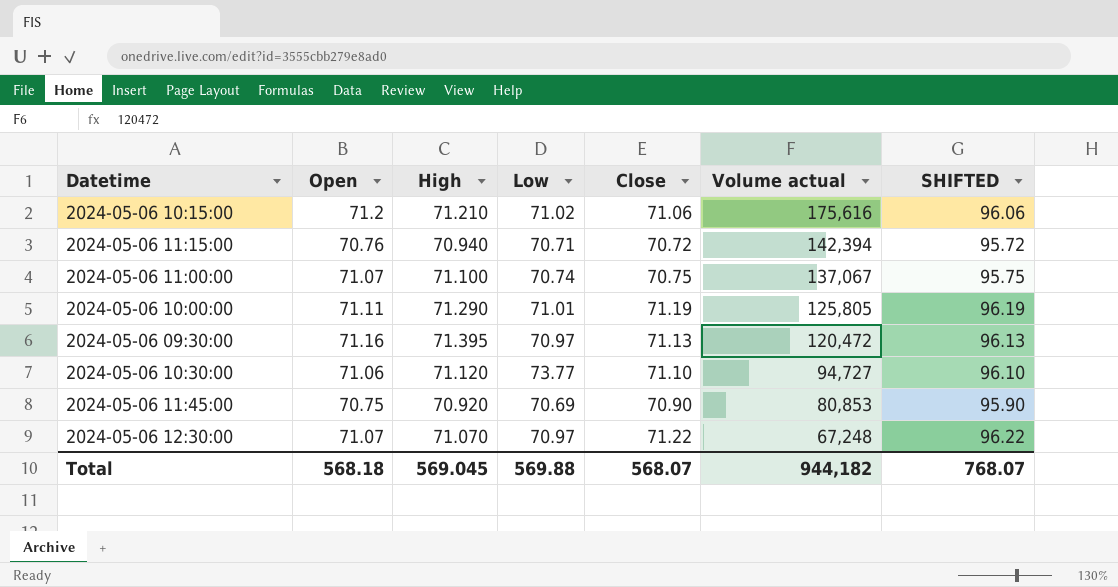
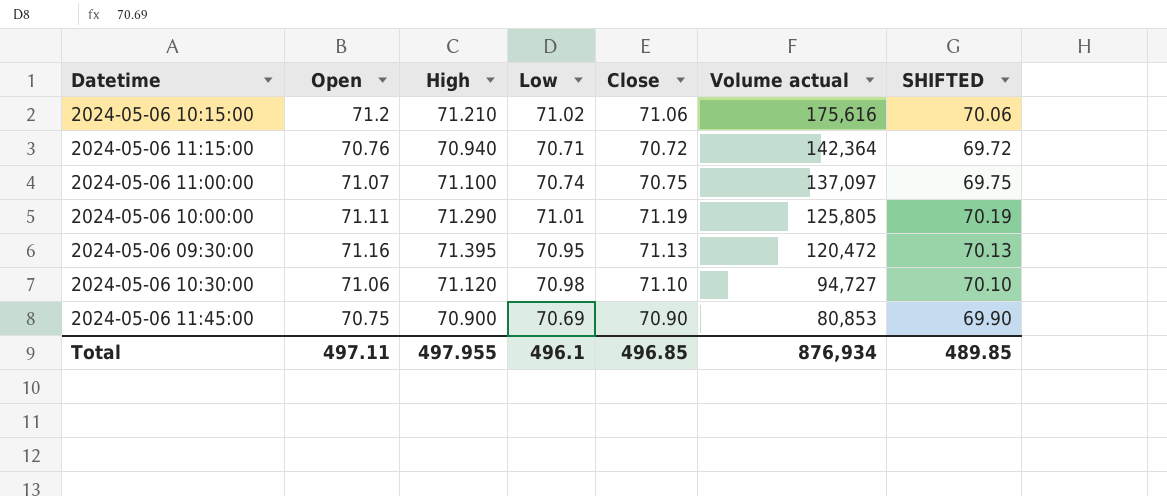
column SHIFTED | formula: [Close] + 25 -> [Close] - 1
row 2024-05-06 12:30:00: 71.07 | 71.070 | 70.97 | 71.22 | 67,248 | 96.22 -> none
2024-05-06 11:15:00 | Volume actual: 142,394 -> 142,364
2024-05-06 11:00:00 | Volume actual: 137,067 -> 137,097
2024-05-06 09:30:00 | Low: 70.97 -> 70.95
2024-05-06 10:30:00 | Low: 73.77 -> 70.98
2024-05-06 11:45:00 | High: 70.920 -> 70.900
Total | Open: 568.18 -> 497.11
Total | High: 569.045 -> 497.955
Total | Low: 569.88 -> 496.1
Total | Close: 568.07 -> 496.85
Total | Volume actual: 944,182 -> 876,934
Total | SHIFTED: 768.07 -> 489.85

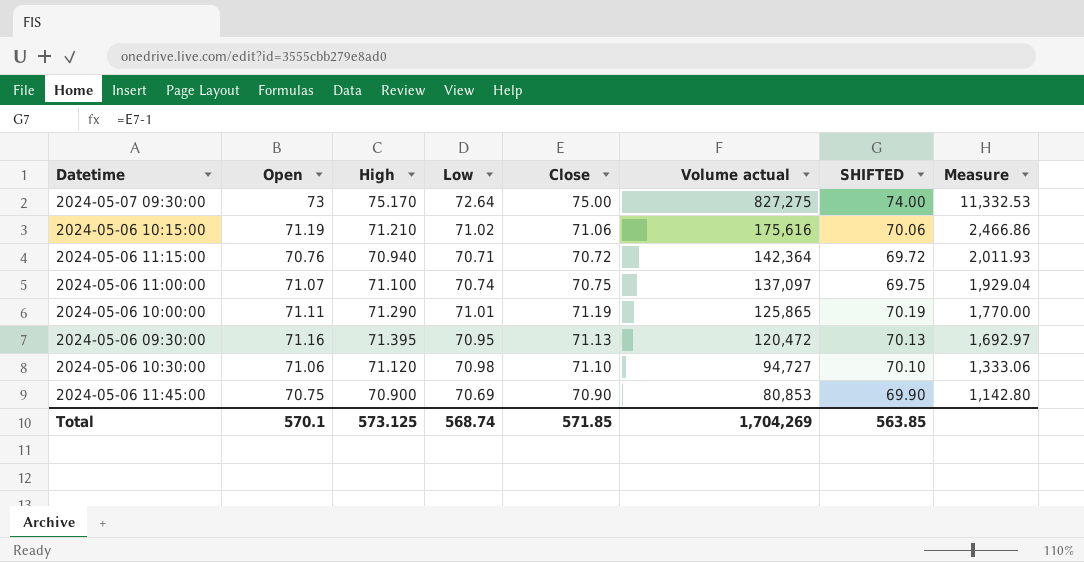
column Measure | formula: none -> [Volume actual] / [Open]
row 2024-05-07 09:30:00: none -> 73 | 75.170 | 72.64 | 75.00 | 827,275 | 74.00 | 11,332.53
2024-05-06 10:15:00 | Open: 71.2 -> 71.19
2024-05-06 10:00:00 | Volume actual: 125,805 -> 125,865
Total | Open: 497.11 -> 570.1
Total | High: 497.955 -> 573.125
Total | Low: 496.1 -> 568.74
Total | Close: 496.85 -> 571.85
Total | Volume actual: 876,934 -> 1,704,269
Total | SHIFTED: 489.85 -> 563.85

